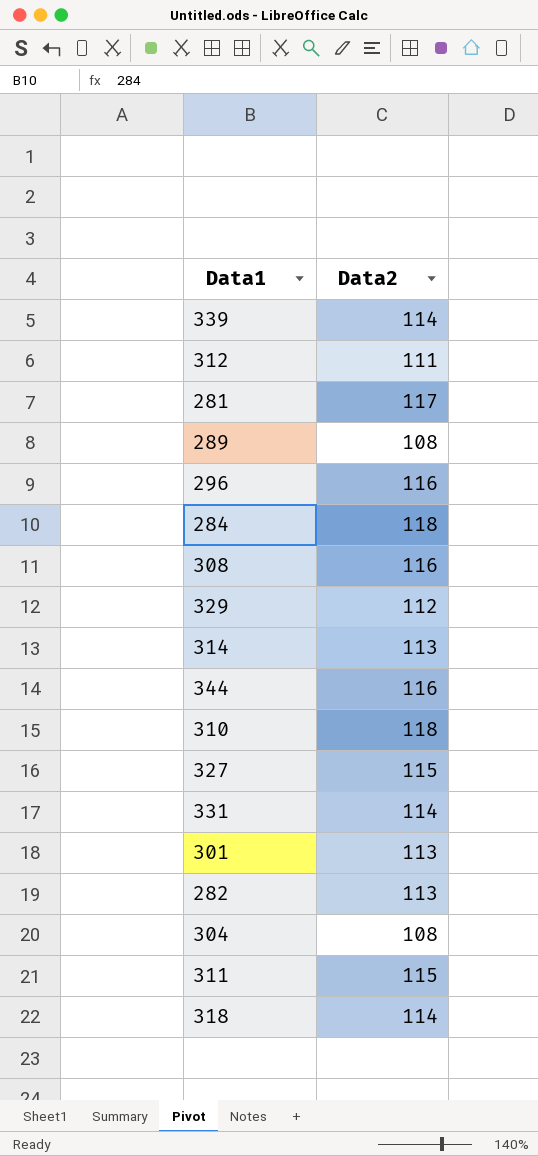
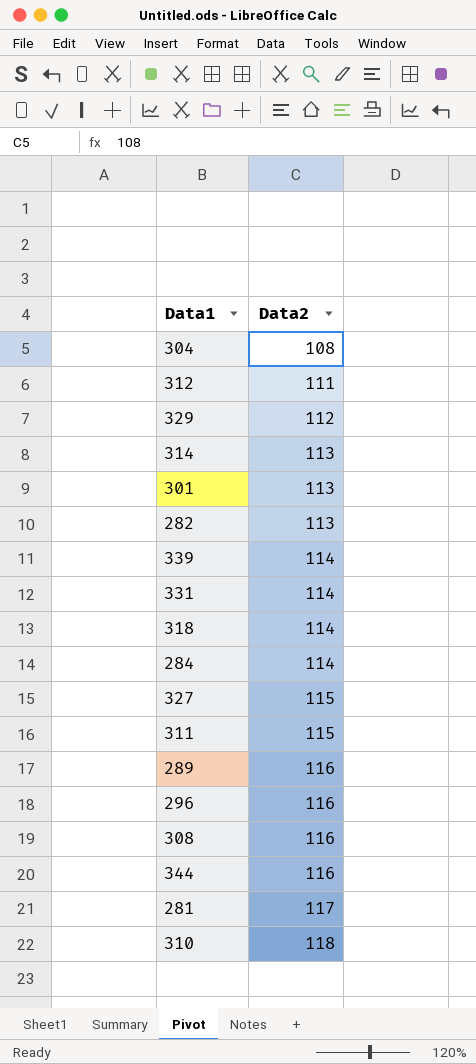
row order: none -> Data2 ascending
284 | Data2: 118 -> 114
289 | Data2: 108 -> 116

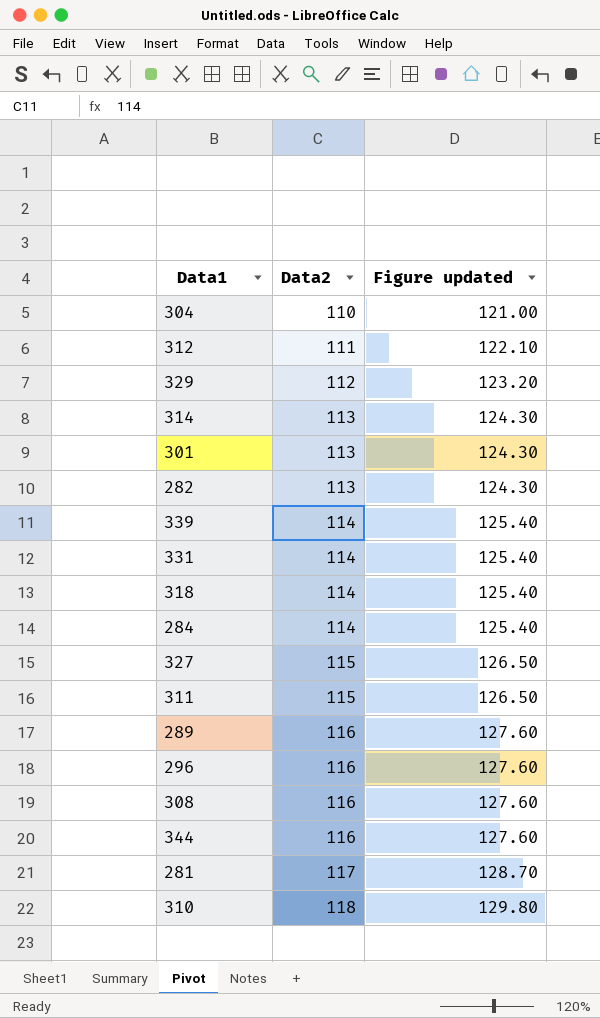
column Figure updated | formula: none -> [Data2] * 1.1
304 | Data2: 108 -> 110

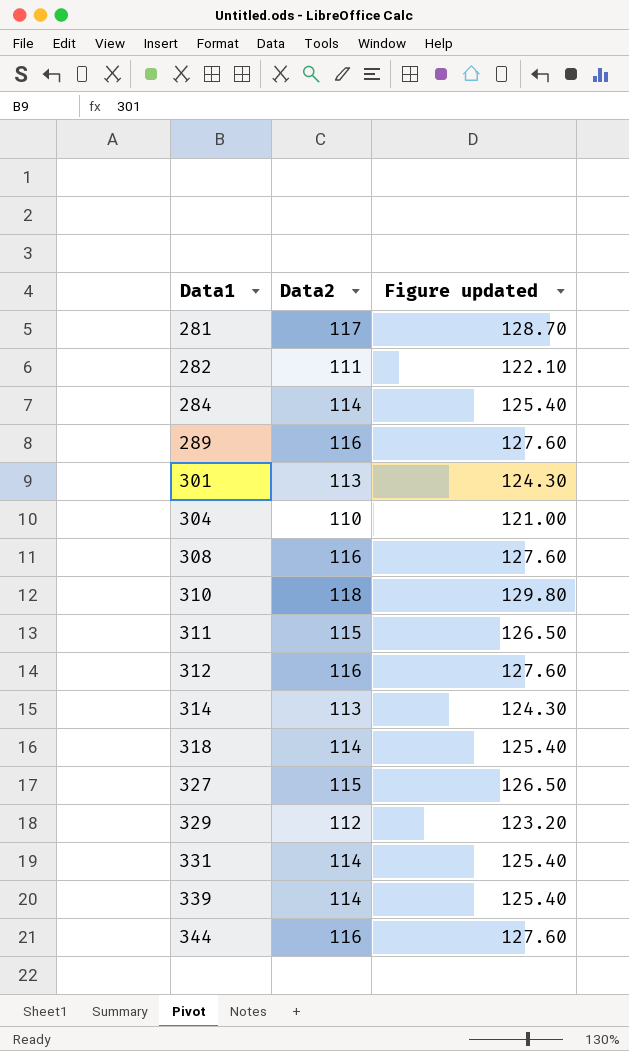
row order: Data2 ascending -> Data1 ascending
row 296: 116 | 127.60 -> none
282 | Data2: 113 -> 111
282 | Figure updated: 124.30 -> 122.10
312 | Data2: 111 -> 116
312 | Figure updated: 122.10 -> 127.60

